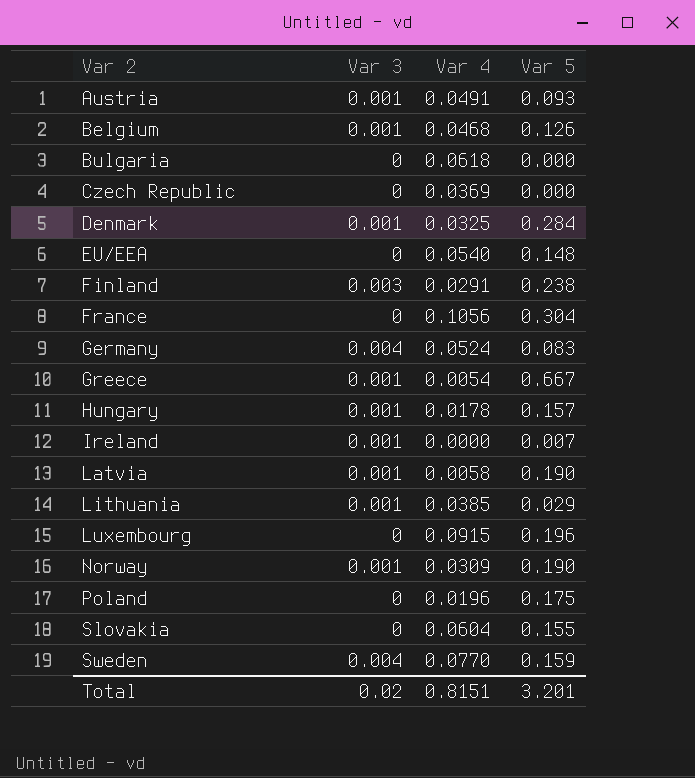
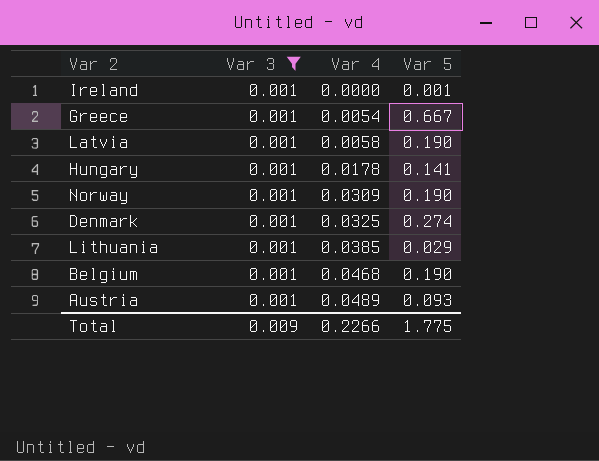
filter: none -> Var 3 = 0.001
row order: Var 2 ascending -> Var 4 ascending
Ireland | Var 5: 0.007 -> 0.001
Hungary | Var 5: 0.157 -> 0.141
Denmark | Var 5: 0.284 -> 0.274
Belgium | Var 5: 0.126 -> 0.190
Austria | Var 4: 0.0491 -> 0.0489
Total | Var 3: 0.02 -> 0.009
Total | Var 4: 0.8151 -> 0.2266
Total | Var 5: 3.201 -> 1.775

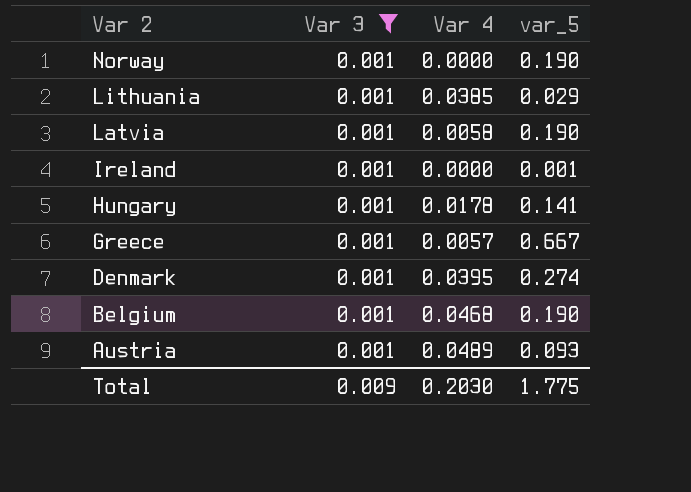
row order: Var 4 ascending -> Var 2 descending
column name: Var 5 -> var_5
Norway | Var 4: 0.0309 -> 0.0000
Greece | Var 4: 0.0054 -> 0.0057
Denmark | Var 4: 0.0325 -> 0.0395
Total | Var 4: 0.2266 -> 0.2030

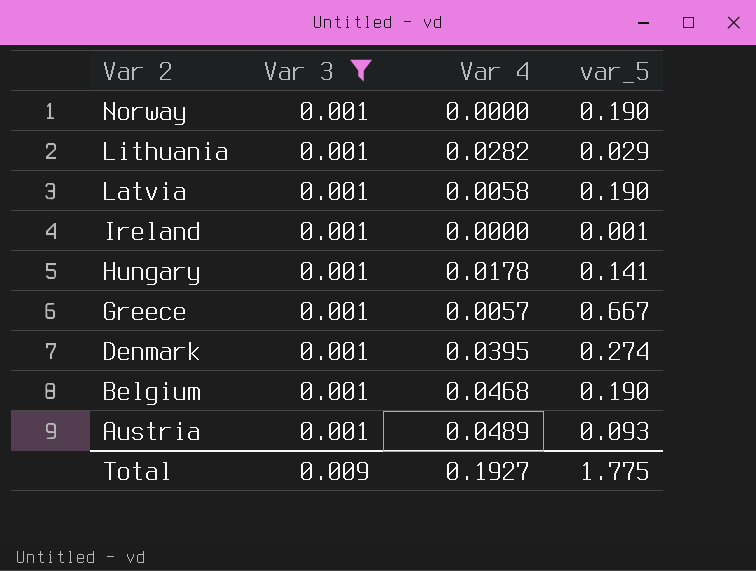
Lithuania | Var 4: 0.0385 -> 0.0282
Total | Var 4: 0.2030 -> 0.1927

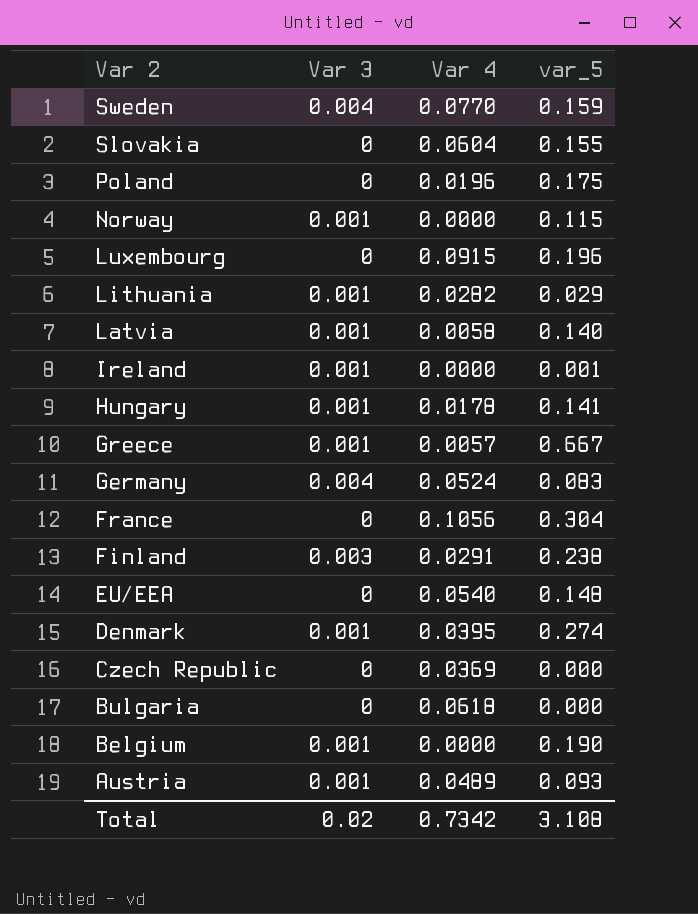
filter: Var 3 = 0.001 -> none
Norway | var_5: 0.190 -> 0.115
Latvia | var_5: 0.190 -> 0.140
Belgium | Var 4: 0.0468 -> 0.0000
Total | Var 3: 0.009 -> 0.02
Total | Var 4: 0.1927 -> 0.7342
Total | var_5: 1.775 -> 3.108

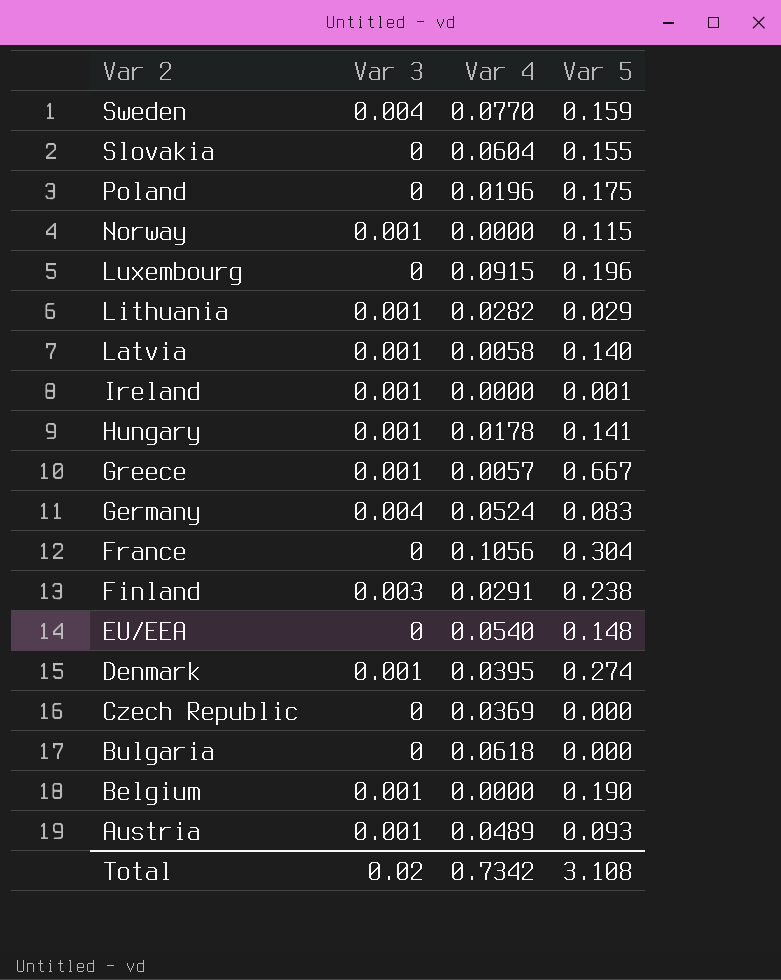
column name: var_5 -> Var 5

